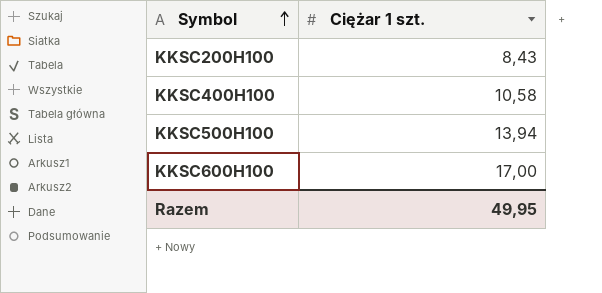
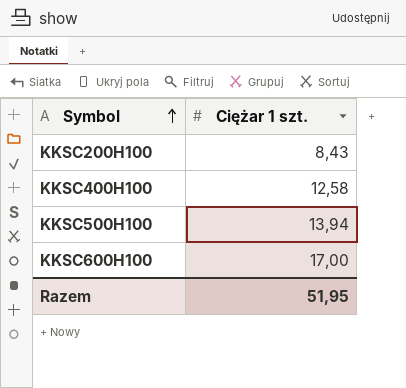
KKSC400H100 | Ciężar 1 szt.: 10,58 -> 12,58
Razem | Ciężar 1 szt.: 49,95 -> 51,95

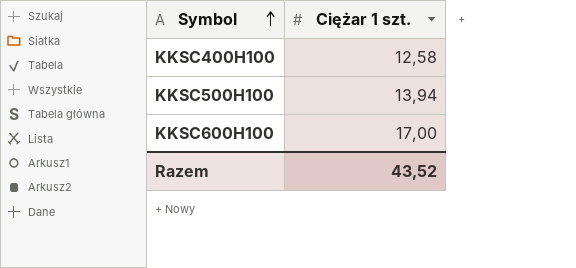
row KKSC200H100: 8,43 -> none
Razem | Ciężar 1 szt.: 51,95 -> 43,52

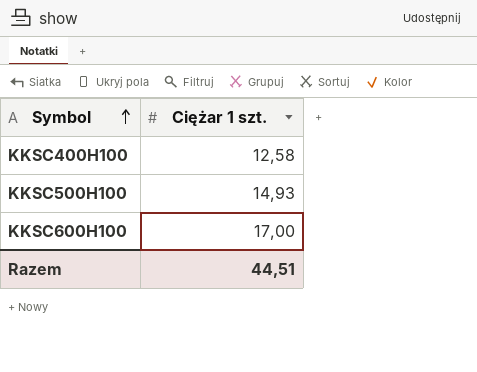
KKSC500H100 | Ciężar 1 szt.: 13,94 -> 14,93
Razem | Ciężar 1 szt.: 43,52 -> 44,51

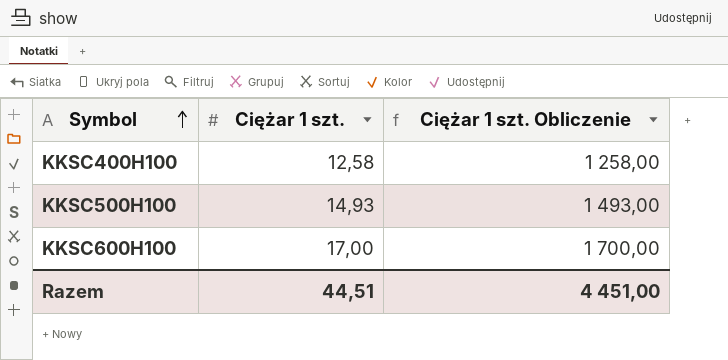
column Ciężar 1 szt. Obliczenie | formula: none -> [Ciężar 1 szt.] * 100

